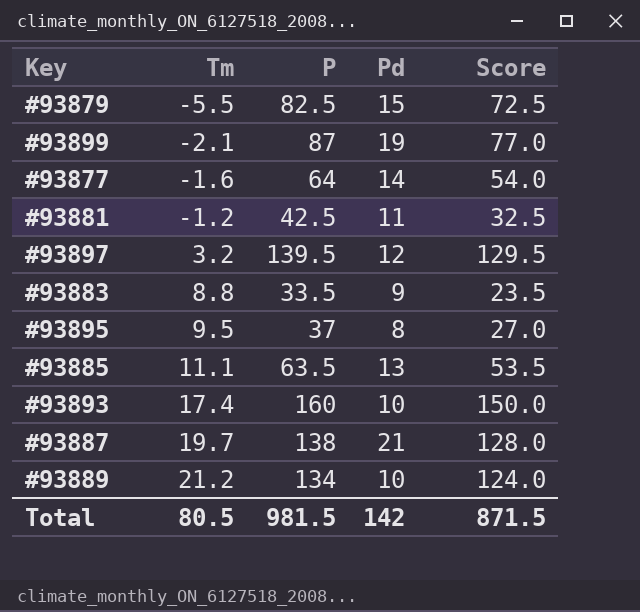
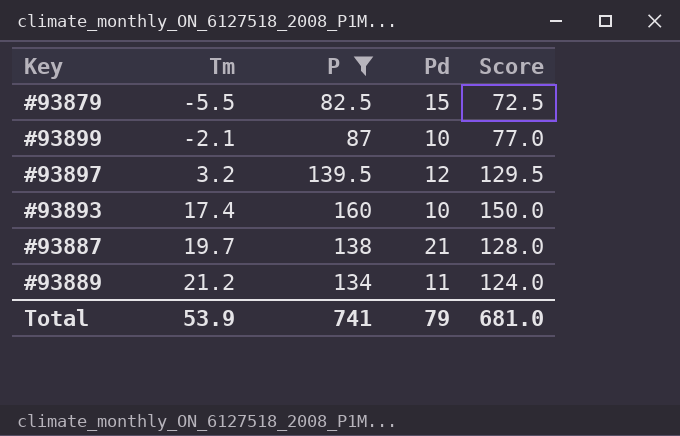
filter: none -> P >= 82.5
#93899 | Pd: 19 -> 10
#93889 | Pd: 10 -> 11
Total | Tm: 80.5 -> 53.9
Total | P: 981.5 -> 741
Total | Pd: 142 -> 79
Total | Score: 871.5 -> 681.0

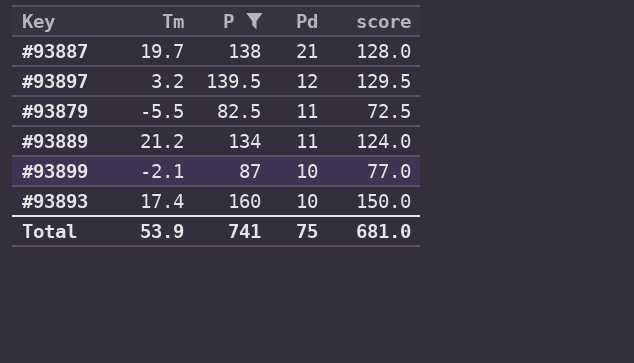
row order: Tm ascending -> Pd descending
column name: Score -> score
#93879 | Pd: 15 -> 11
Total | Pd: 79 -> 75

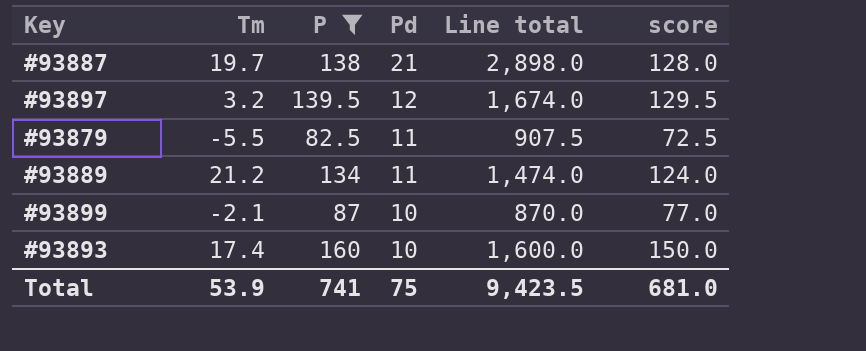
column Line total | formula: none -> [P] * [Pd]

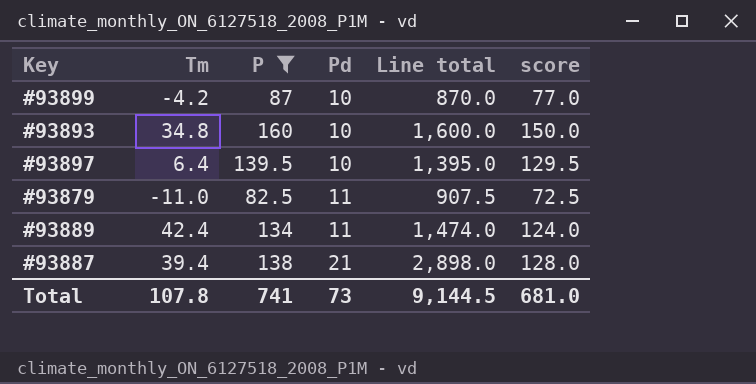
row order: Pd descending -> Pd ascending
#93899 | Tm: -2.1 -> -4.2
#93893 | Tm: 17.4 -> 34.8
#93897 | Tm: 3.2 -> 6.4
#93897 | Pd: 12 -> 10
#93897 | Line total: 1,674.0 -> 1,395.0
#93879 | Tm: -5.5 -> -11.0
#93889 | Tm: 21.2 -> 42.4
#93887 | Tm: 19.7 -> 39.4
Total | Tm: 53.9 -> 107.8
Total | Pd: 75 -> 73
Total | Line total: 9,423.5 -> 9,144.5

